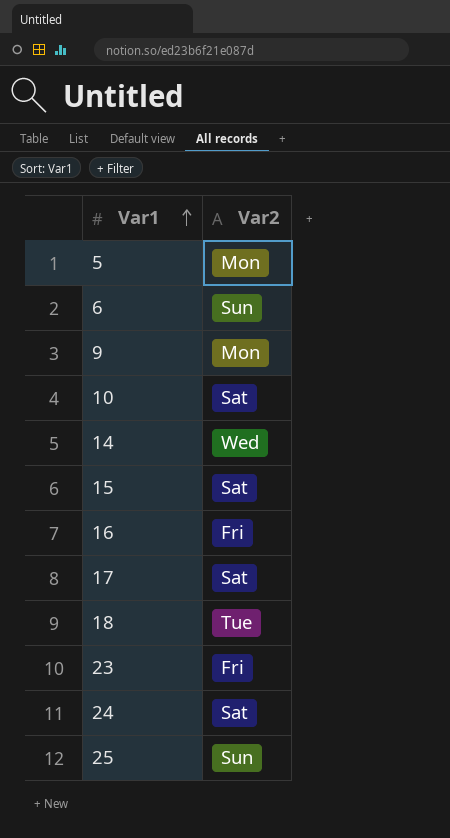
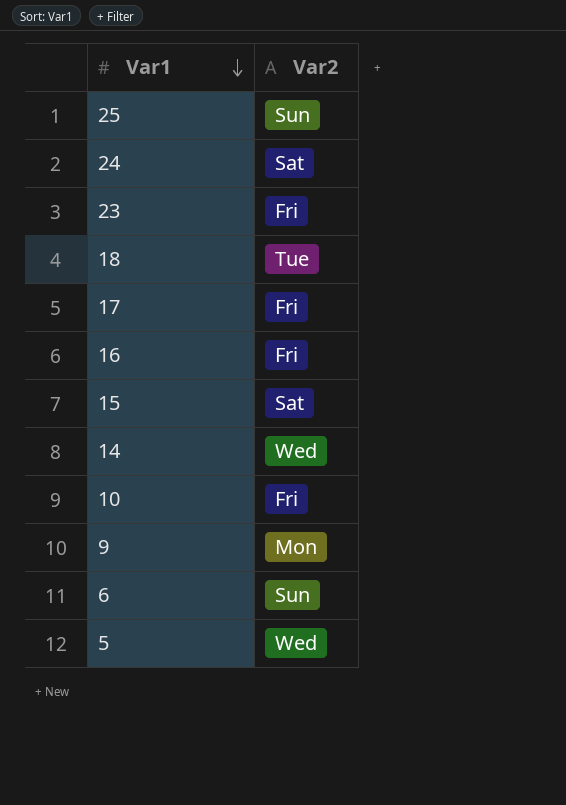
row order: Var1 ascending -> Var1 descending
17 | Var2: Sat -> Fri
10 | Var2: Sat -> Fri
5 | Var2: Mon -> Wed

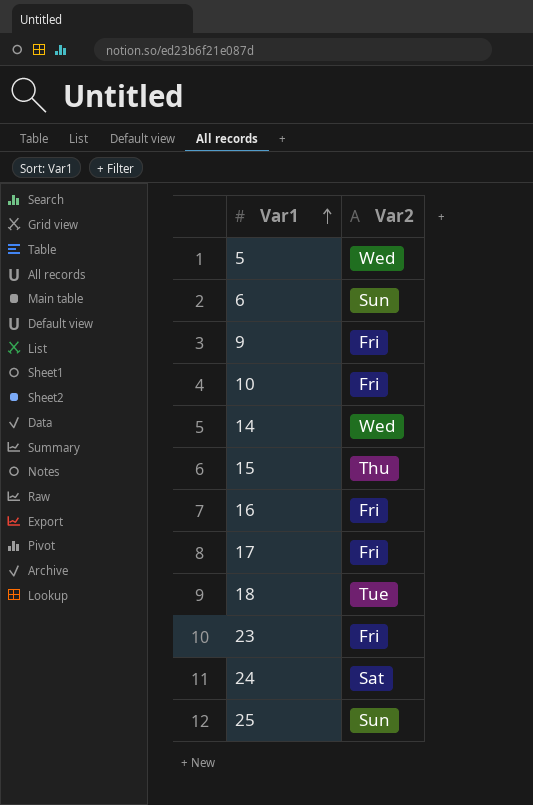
row order: Var1 descending -> Var1 ascending
9 | Var2: Mon -> Fri
15 | Var2: Sat -> Thu

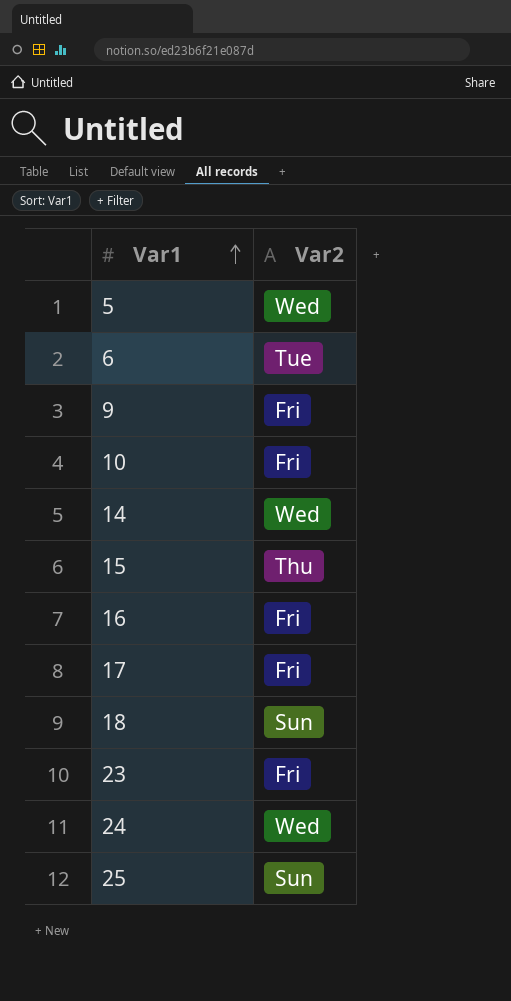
6 | Var2: Sun -> Tue
18 | Var2: Tue -> Sun
24 | Var2: Sat -> Wed

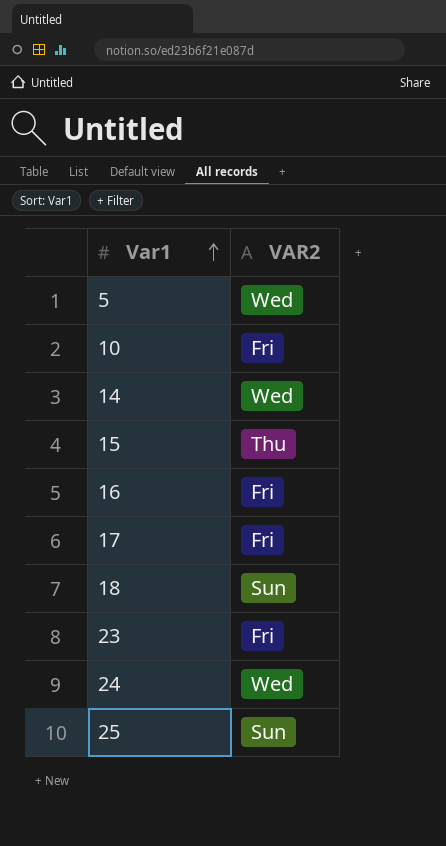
column name: Var2 -> VAR2
row 6: Tue -> none
row 9: Fri -> none

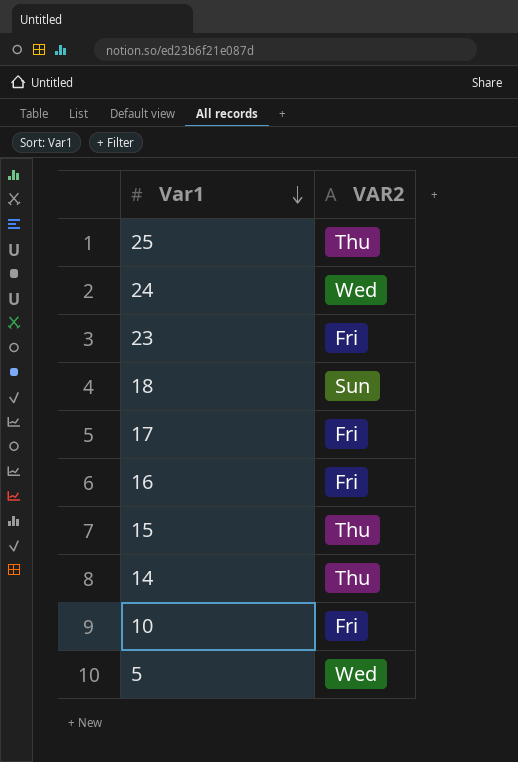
row order: Var1 ascending -> Var1 descending
25 | VAR2: Sun -> Thu
14 | VAR2: Wed -> Thu

